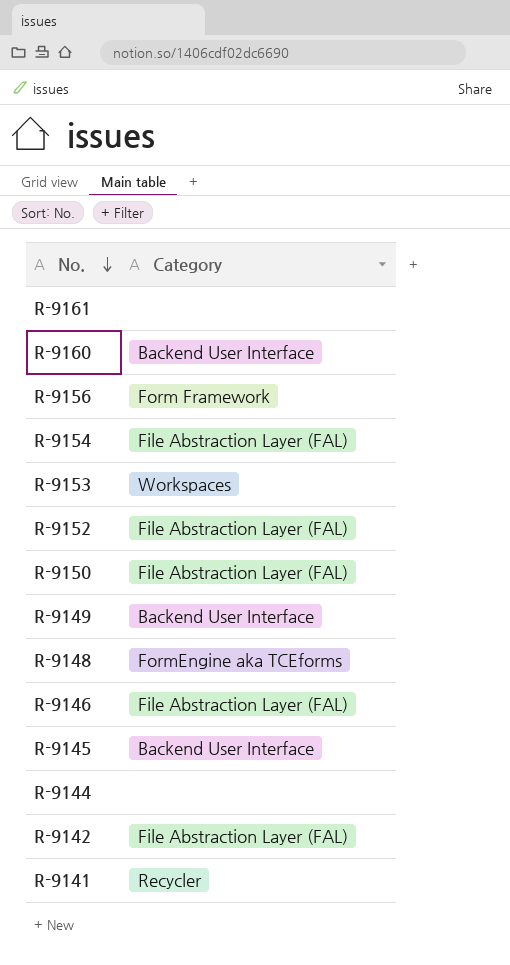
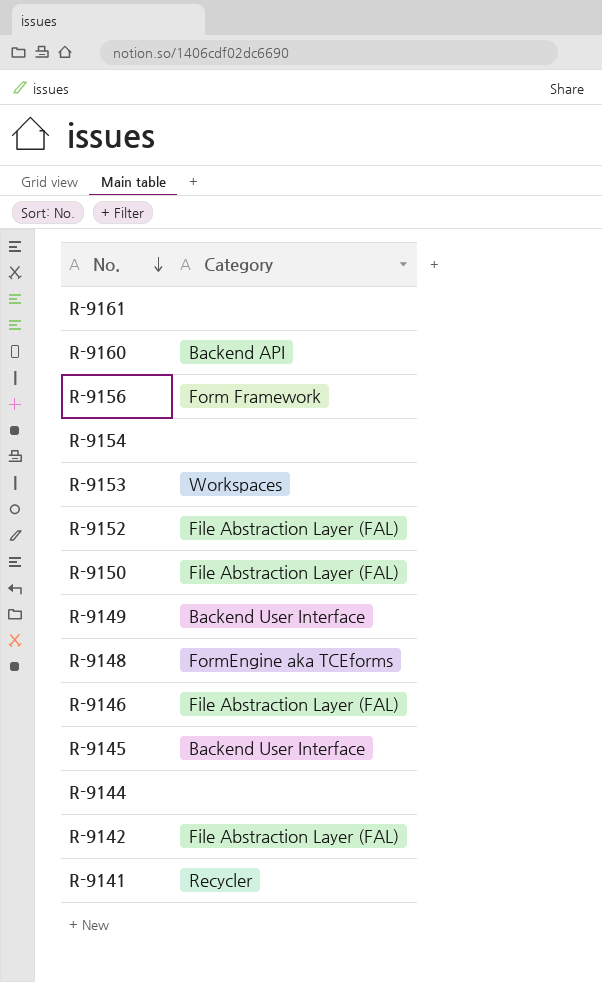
R-9160 | Category: Backend User Interface -> Backend API
R-9154 | Category: File Abstraction Layer (FAL) -> none

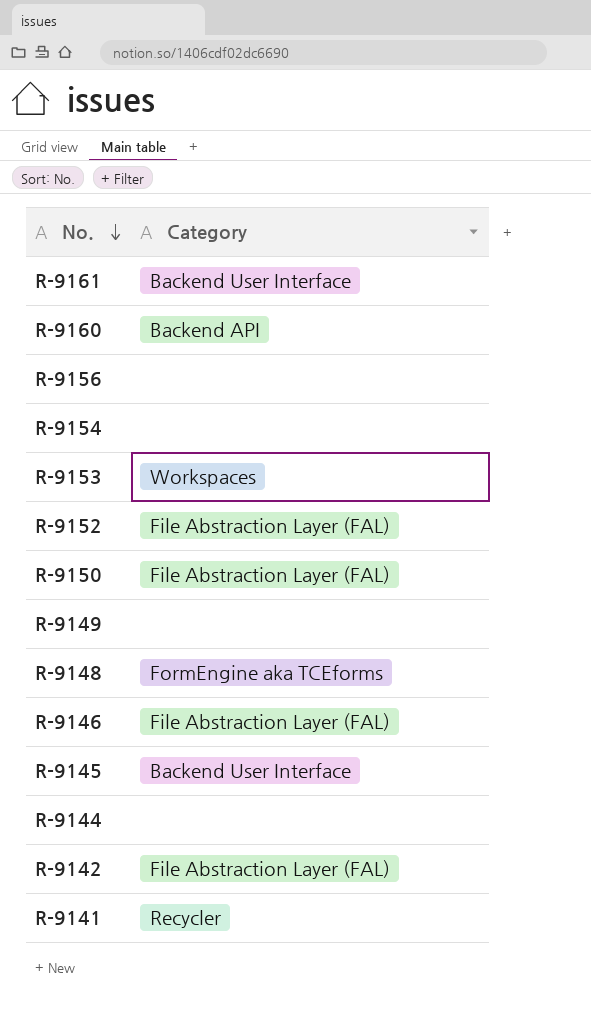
R-9161 | Category: none -> Backend User Interface
R-9156 | Category: Form Framework -> none
R-9149 | Category: Backend User Interface -> none

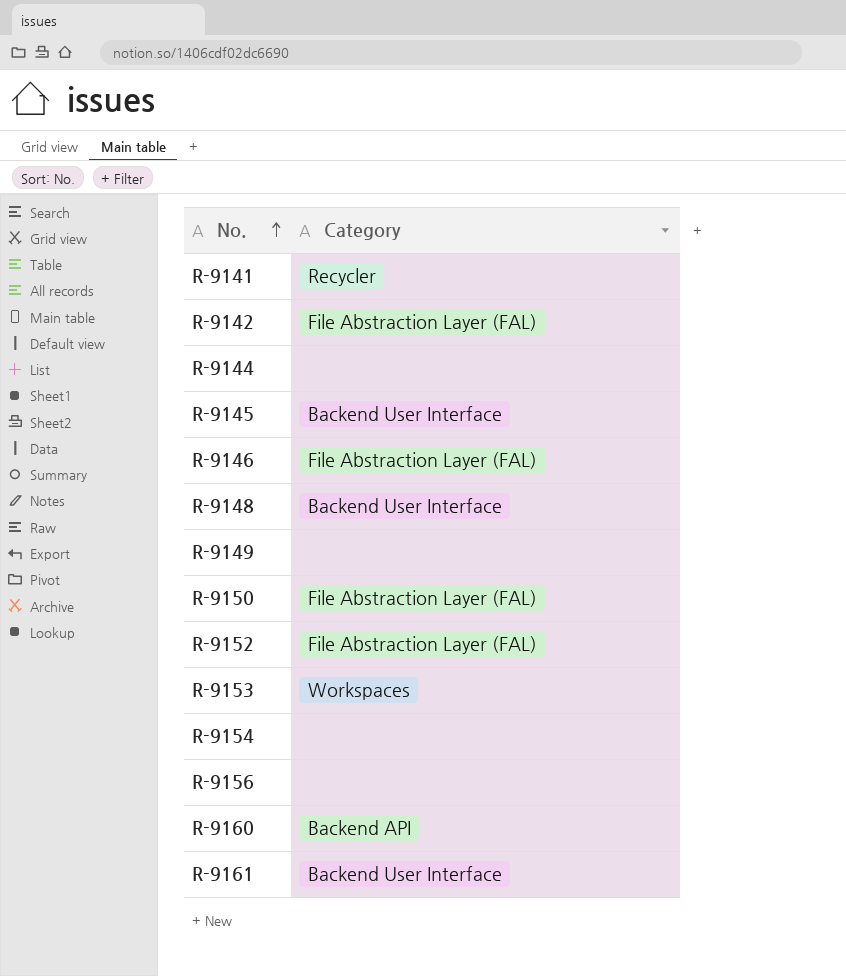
row order: No. descending -> No. ascending
R-9148 | Category: FormEngine aka TCEforms -> Backend User Interface

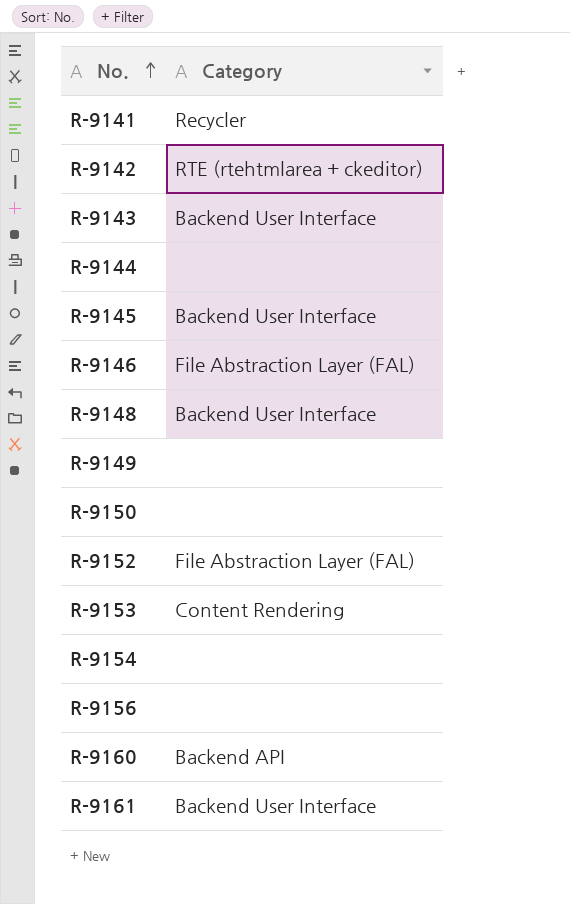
R-9142 | Category: File Abstraction Layer (FAL) -> RTE (rtehtmlarea + ckeditor)
row R-9143: none -> Backend User Interface
R-9150 | Category: File Abstraction Layer (FAL) -> none
R-9153 | Category: Workspaces -> Content Rendering

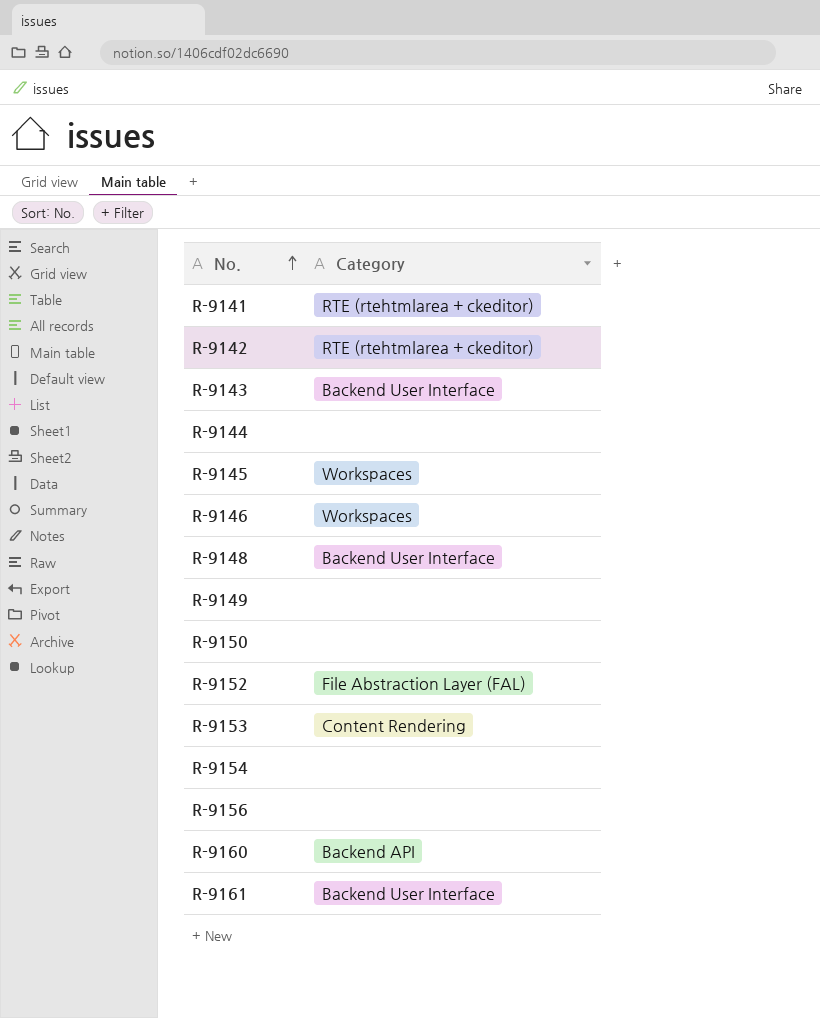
R-9141 | Category: Recycler -> RTE (rtehtmlarea + ckeditor)
R-9145 | Category: Backend User Interface -> Workspaces
R-9146 | Category: File Abstraction Layer (FAL) -> Workspaces

